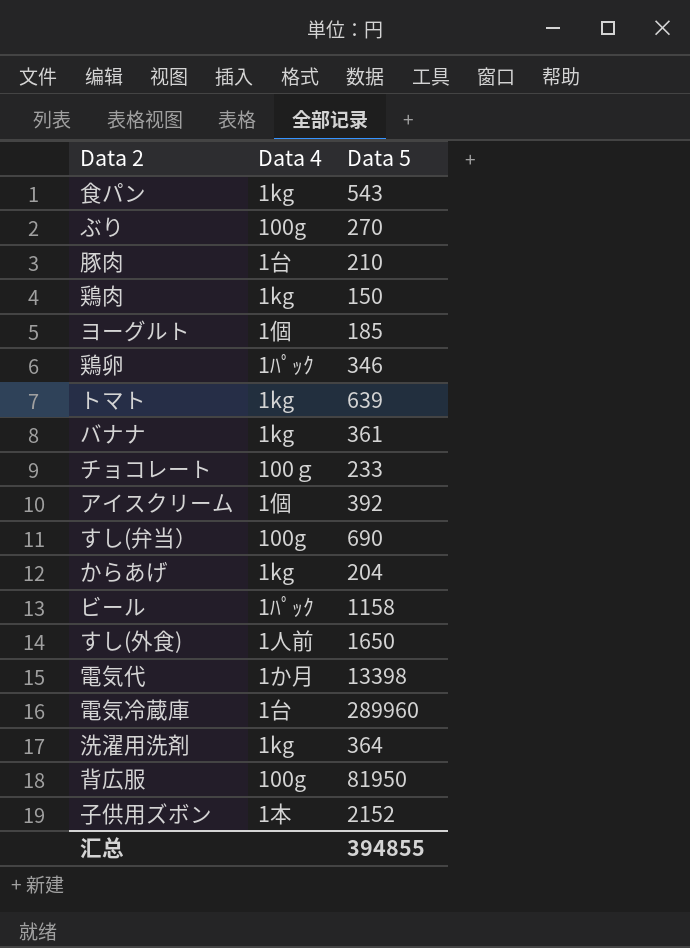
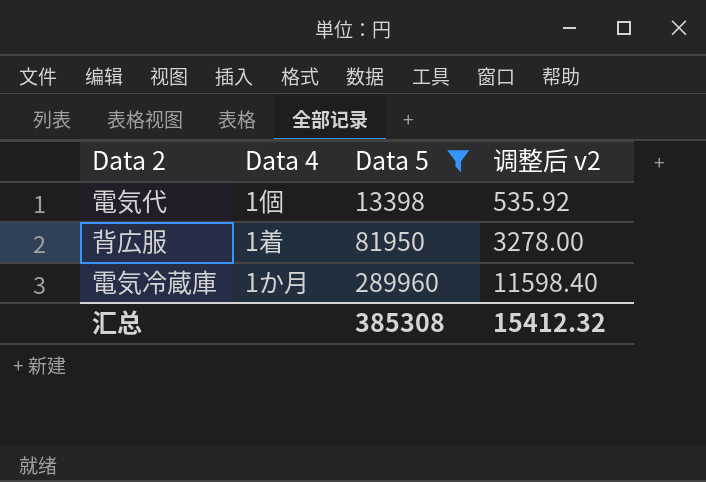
filter: none -> Data 5 >= 13398
row order: none -> Data 5 ascending
column 调整后 v2 | formula: none -> [Data 5] * 0.04
電気代 | Data 4: 1か月 -> 1個
背広服 | Data 4: 100g -> 1着
電気冷蔵庫 | Data 4: 1台 -> 1か月
汇总 | Data 5: 394855 -> 385308

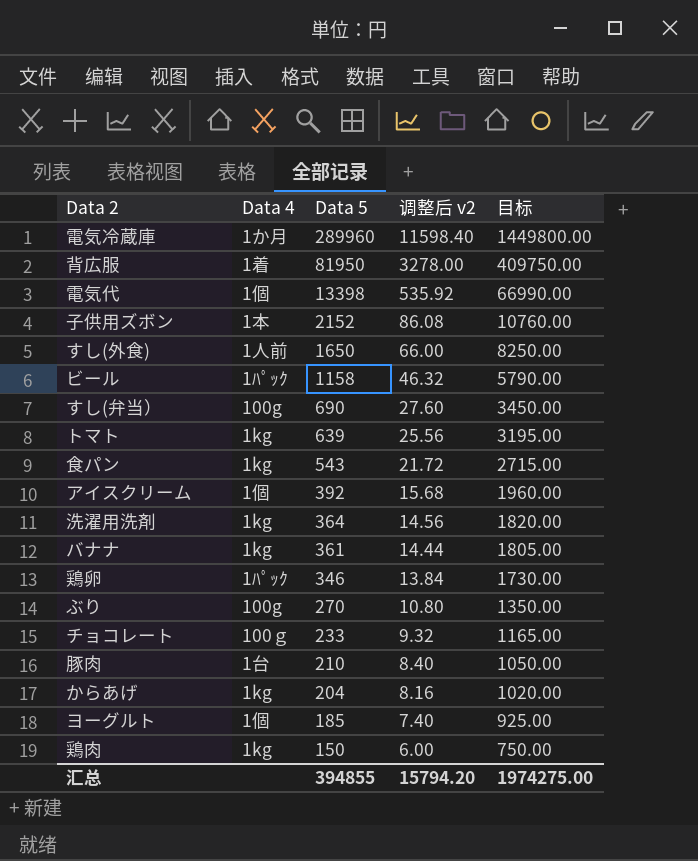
filter: Data 5 >= 13398 -> none
row order: Data 5 ascending -> Data 5 descending
column 目标 | formula: none -> [Data 5] * 5
汇总 | Data 5: 385308 -> 394855
汇总 | 调整后 v2: 15412.32 -> 15794.20

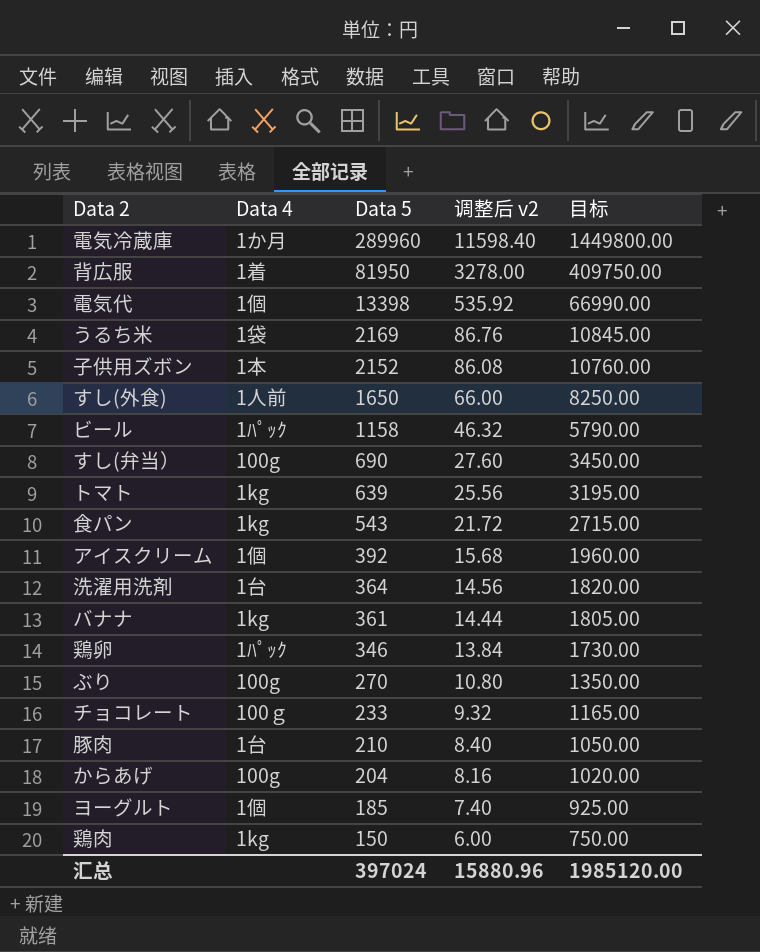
row うるち米: none -> 1袋 | 2169 | 86.76 | 10845.00
洗濯用洗剤 | Data 4: 1kg -> 1台
からあげ | Data 4: 1kg -> 100g
汇总 | Data 5: 394855 -> 397024
汇总 | 调整后 v2: 15794.20 -> 15880.96
汇总 | 目标: 1974275.00 -> 1985120.00

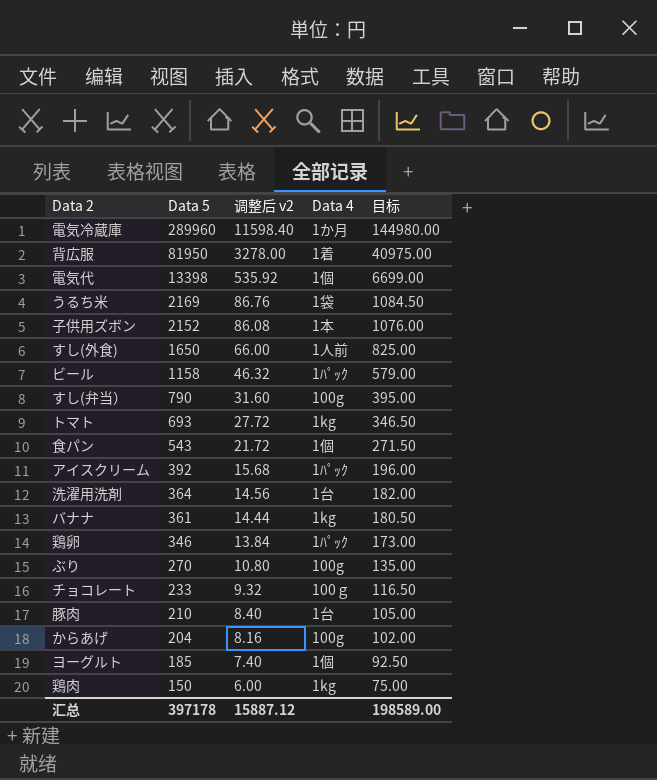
column Data 4 | position: 2 -> 4
column 目标 | formula: [Data 5] * 5 -> [Data 5] * 0.5
すし(弁当） | Data 5: 690 -> 790
すし(弁当） | 调整后 v2: 27.60 -> 31.60
トマト | Data 5: 639 -> 693
トマト | 调整后 v2: 25.56 -> 27.72
食パン | Data 4: 1kg -> 1個
アイスクリーム | Data 4: 1個 -> 1ﾊﾟｯｸ
汇总 | Data 5: 397024 -> 397178
汇总 | 调整后 v2: 15880.96 -> 15887.12
汇总 | 目标: 1985120.00 -> 198589.00

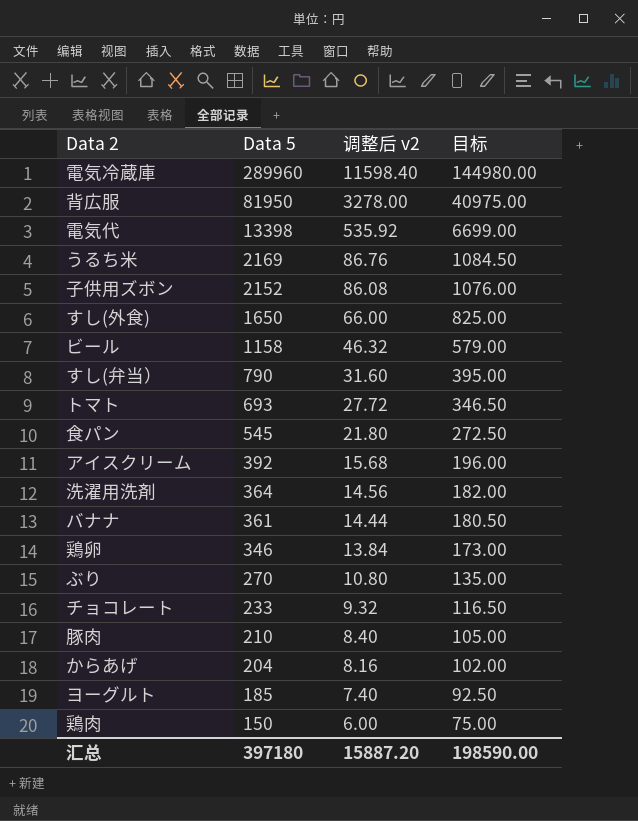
column Data 4 | position: 4 -> none
食パン | Data 5: 543 -> 545
食パン | 调整后 v2: 21.72 -> 21.80
食パン | 目标: 271.50 -> 272.50
汇总 | Data 5: 397178 -> 397180
汇总 | 调整后 v2: 15887.12 -> 15887.20
汇总 | 目标: 198589.00 -> 198590.00

